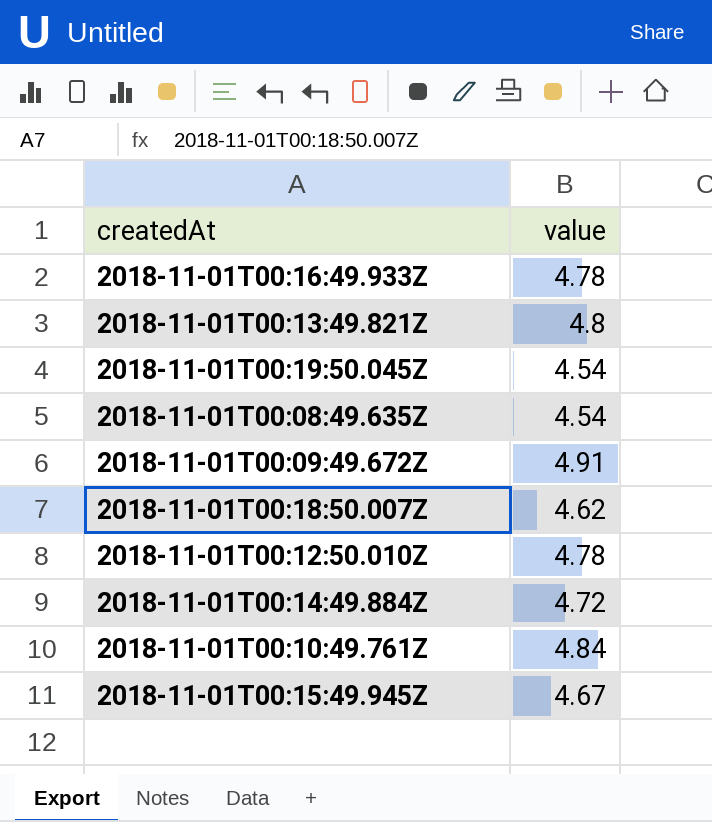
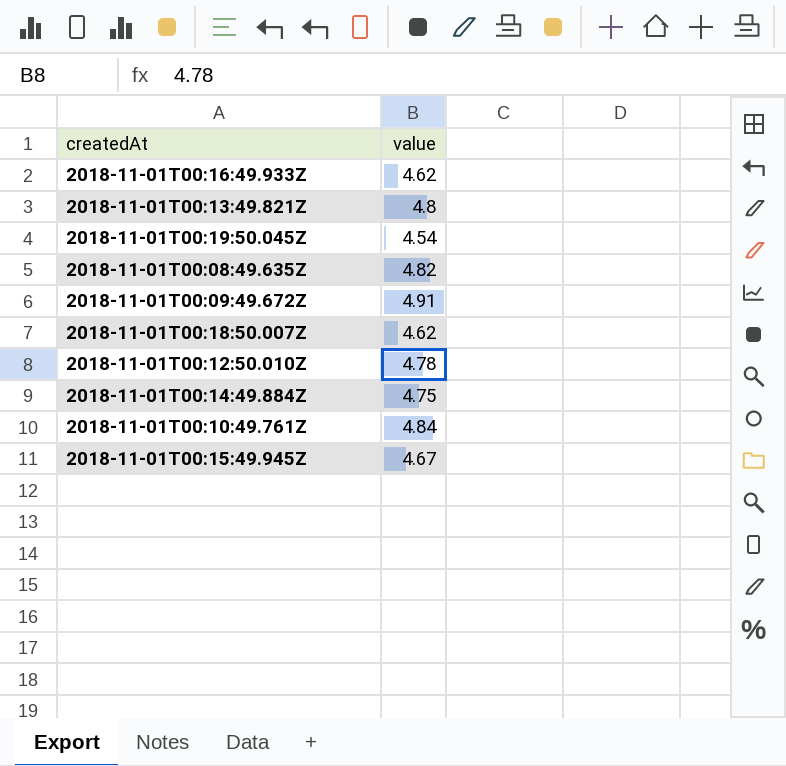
2018-11-01T00:16:49.933Z | value: 4.78 -> 4.62
2018-11-01T00:08:49.635Z | value: 4.54 -> 4.82
2018-11-01T00:14:49.884Z | value: 4.72 -> 4.75

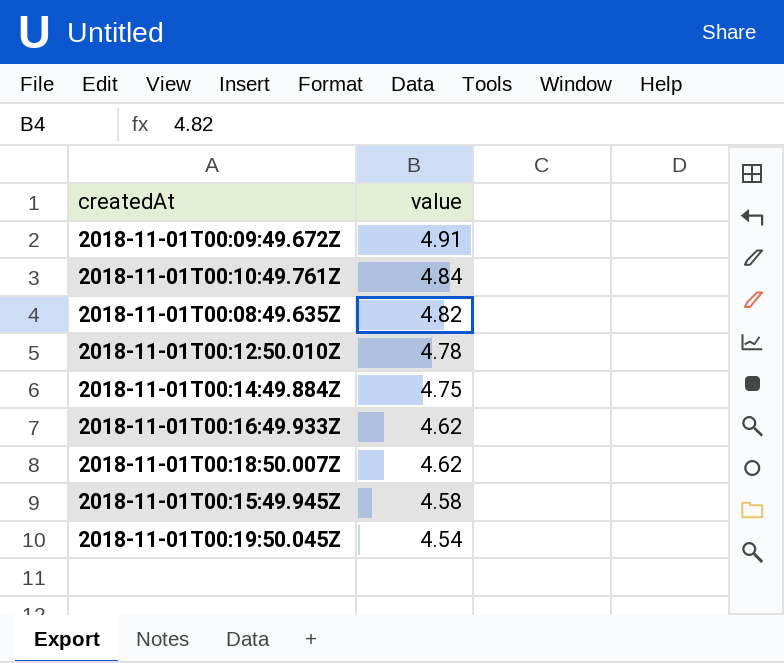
row order: none -> value descending
row 2018-11-01T00:13:49.821Z: 4.8 -> none
2018-11-01T00:15:49.945Z | value: 4.67 -> 4.58

